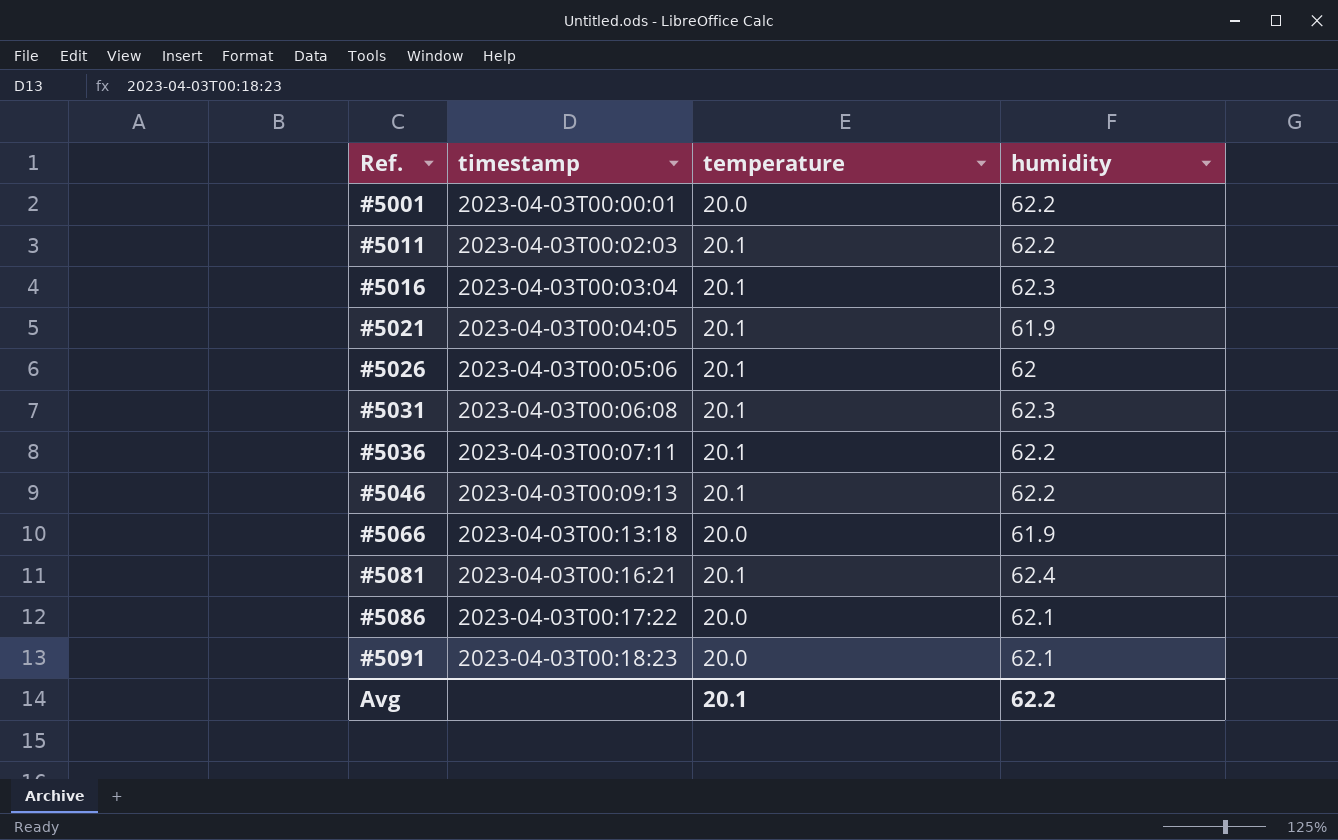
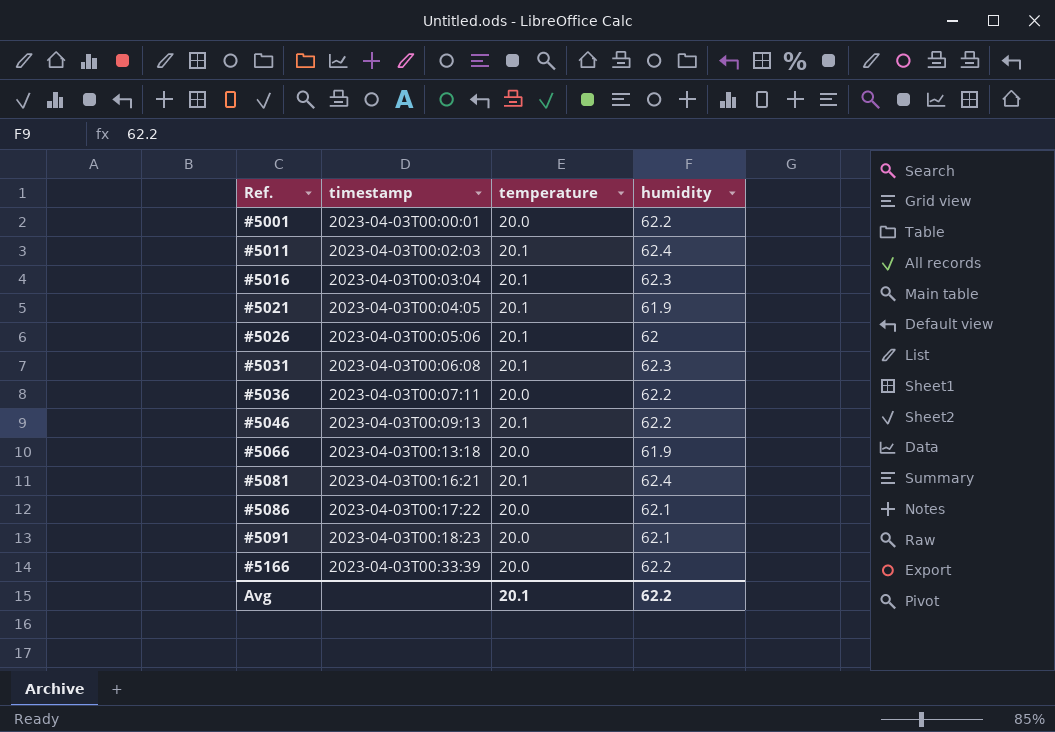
#5011 | humidity: 62.2 -> 62.4
#5036 | temperature: 20.1 -> 20.0
row #5166: none -> 2023-04-03T00:33:39 | 20.0 | 62.2

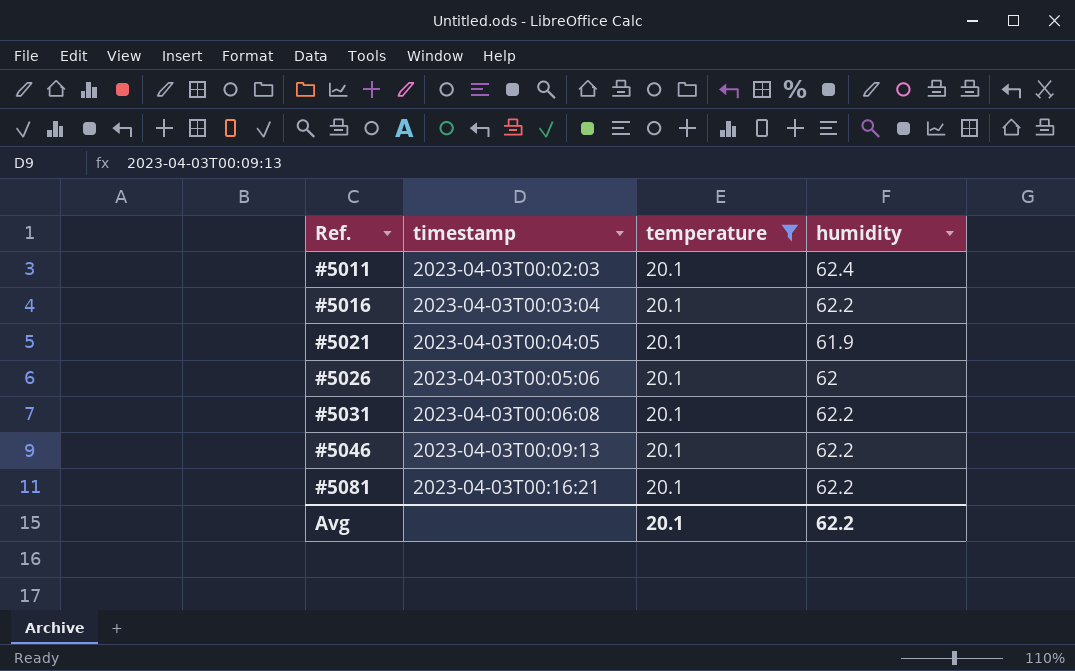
filter: none -> temperature = 20.1
#5016 | humidity: 62.3 -> 62.2
#5031 | humidity: 62.3 -> 62.2
#5081 | humidity: 62.4 -> 62.2

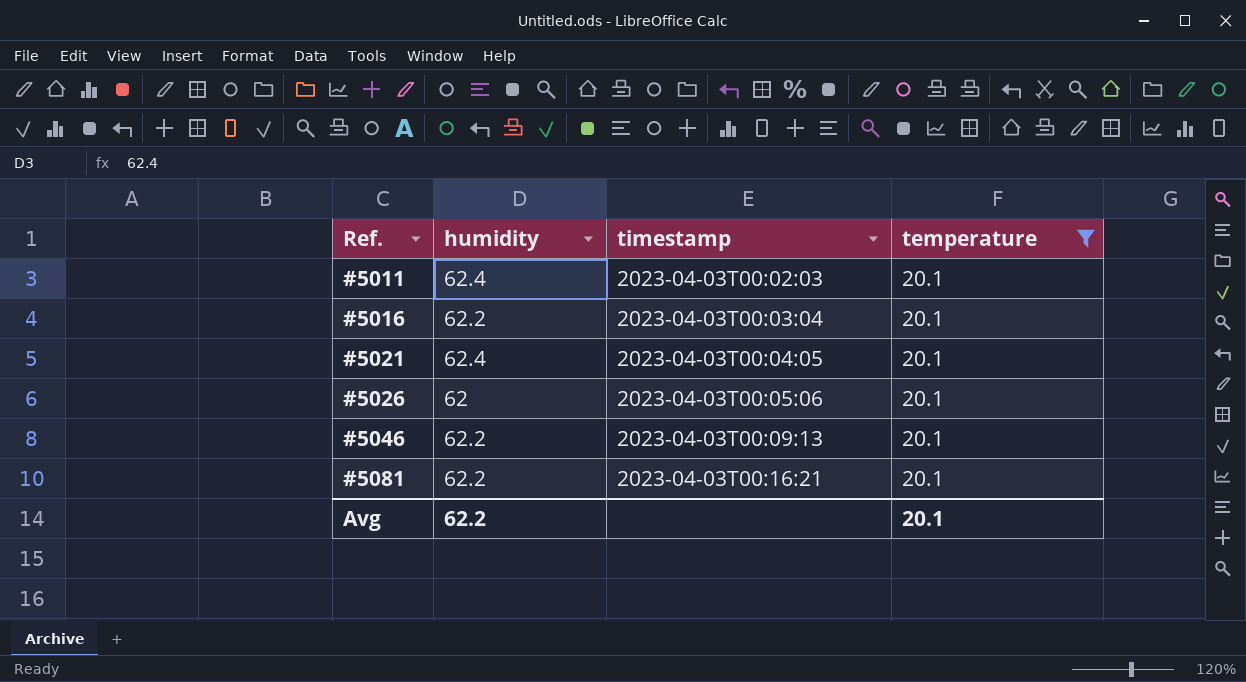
column humidity | position: 4 -> 2
row #5031: 2023-04-03T00:06:08 | 20.1 | 62.2 -> none
#5021 | humidity: 61.9 -> 62.4

